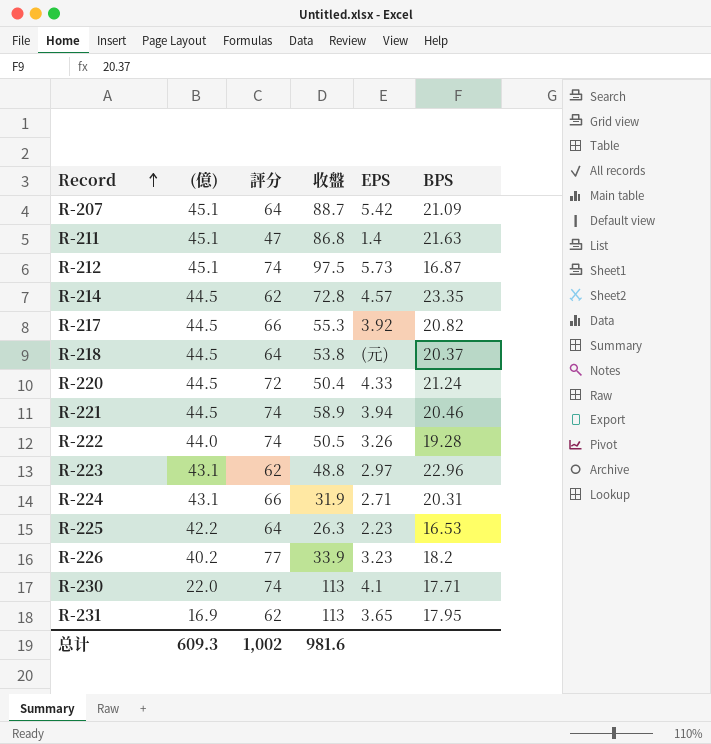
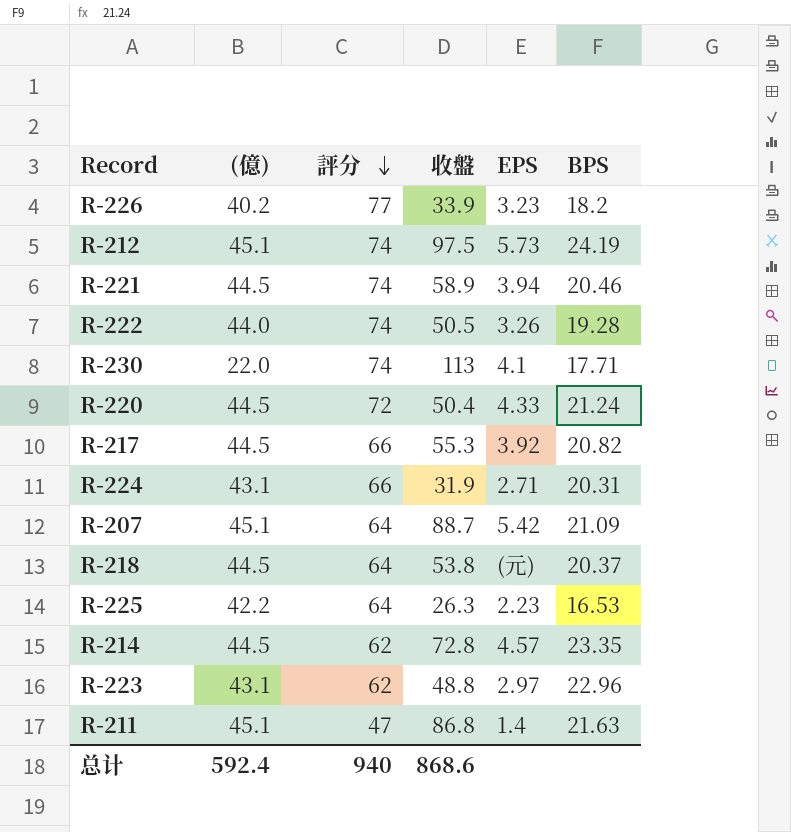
row order: Record ascending -> 評分 descending
row R-231: 16.9 | 62 | 113 | 3.65 | 17.95 -> none
R-212 | BPS: 16.87 -> 24.19
总计 | (億): 609.3 -> 592.4
总计 | 評分: 1,002 -> 940
总计 | 收盤: 981.6 -> 868.6

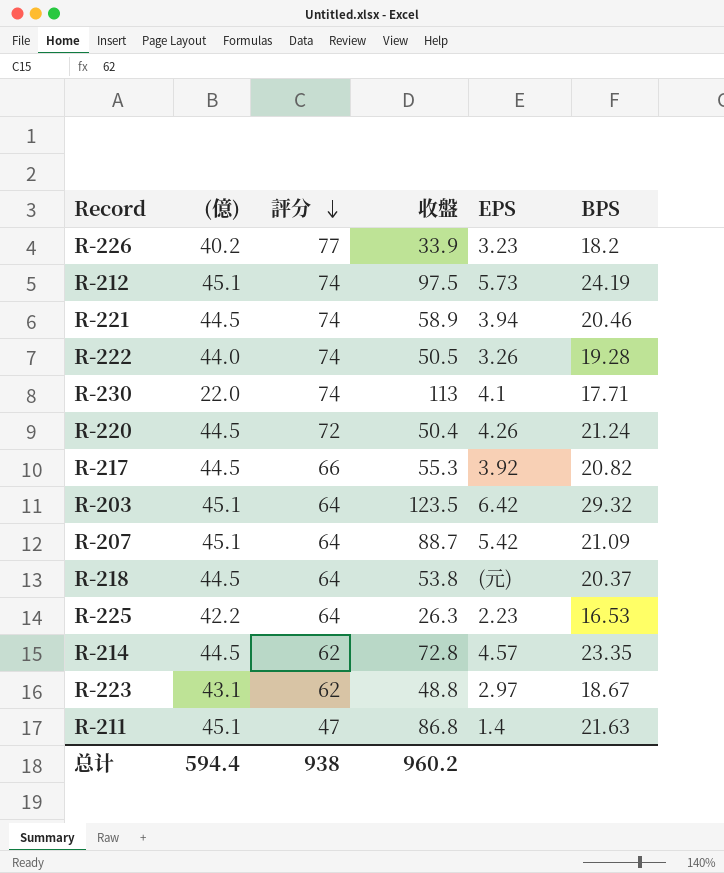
row R-224: 43.1 | 66 | 31.9 | 2.71 | 20.31 -> none
R-220 | EPS: 4.33 -> 4.26
row R-203: none -> 45.1 | 64 | 123.5 | 6.42 | 29.32
R-223 | BPS: 22.96 -> 18.67
总计 | (億): 592.4 -> 594.4
总计 | 評分: 940 -> 938
总计 | 收盤: 868.6 -> 960.2

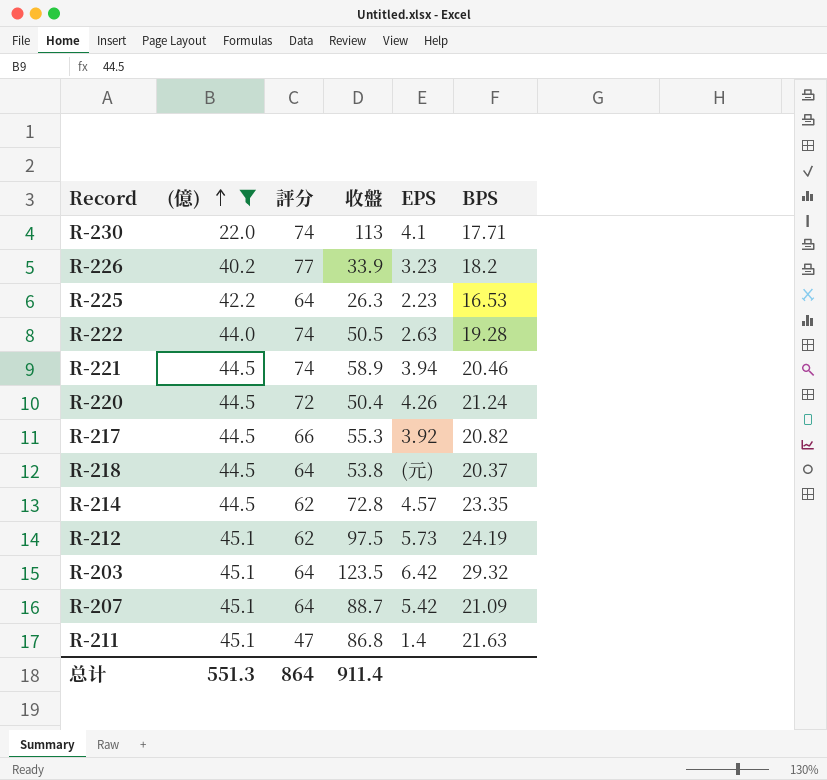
filter: none -> (億) != 43.1
row order: 評分 descending -> (億) ascending
R-222 | EPS: 3.26 -> 2.63
R-212 | 評分: 74 -> 62
总计 | (億): 594.4 -> 551.3
总计 | 評分: 938 -> 864
总计 | 收盤: 960.2 -> 911.4

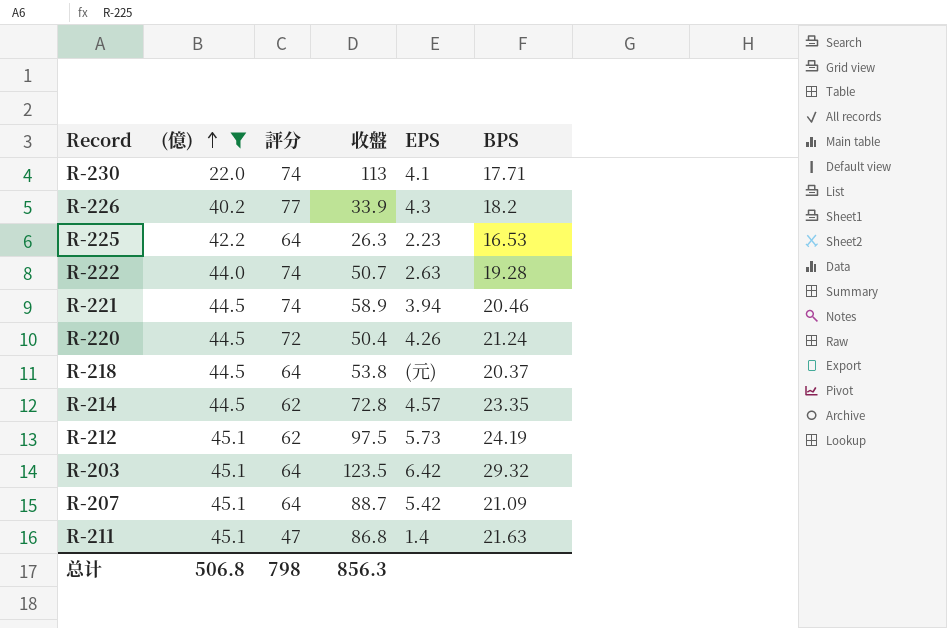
row R-217: 44.5 | 66 | 55.3 | 3.92 | 20.82 -> none
R-226 | EPS: 3.23 -> 4.3
R-222 | 收盤: 50.5 -> 50.7
总计 | (億): 551.3 -> 506.8
总计 | 評分: 864 -> 798
总计 | 收盤: 911.4 -> 856.3

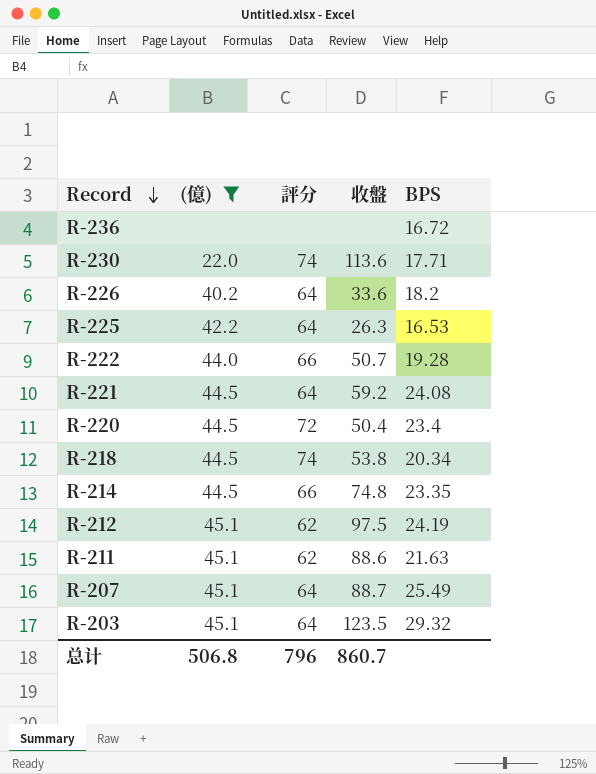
row order: (億) ascending -> Record descending
column EPS | position: 5 -> none
row R-236: none -> none | none | none | 16.72
R-230 | 收盤: 113 -> 113.6
R-226 | 評分: 77 -> 64
R-226 | 收盤: 33.9 -> 33.6
R-222 | 評分: 74 -> 66
R-221 | 評分: 74 -> 64
R-221 | 收盤: 58.9 -> 59.2
R-221 | BPS: 20.46 -> 24.08
R-220 | BPS: 21.24 -> 23.4
R-218 | 評分: 64 -> 74
R-218 | BPS: 20.37 -> 20.34
R-214 | 評分: 62 -> 66
R-214 | 收盤: 72.8 -> 74.8
R-211 | 評分: 47 -> 62
R-211 | 收盤: 86.8 -> 88.6
R-207 | BPS: 21.09 -> 25.49
总计 | 評分: 798 -> 796
总计 | 收盤: 856.3 -> 860.7

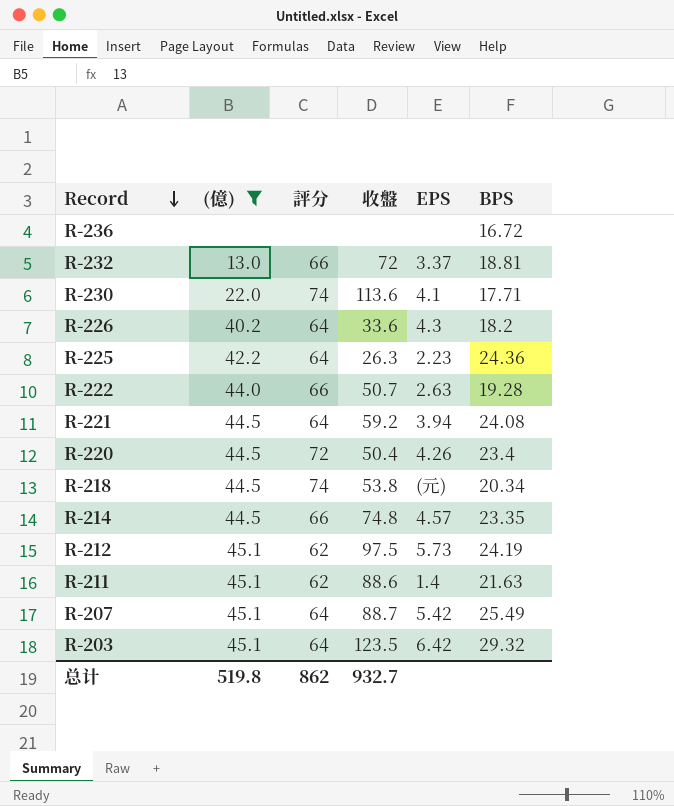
column EPS | position: none -> 5
row R-232: none -> 13.0 | 66 | 72 | 3.37 | 18.81
R-225 | BPS: 16.53 -> 24.36
总计 | (億): 506.8 -> 519.8
总计 | 評分: 796 -> 862
总计 | 收盤: 860.7 -> 932.7

